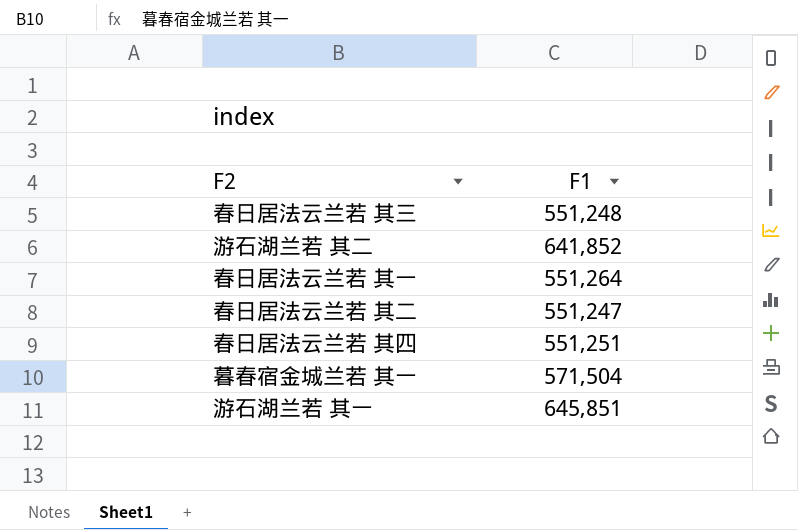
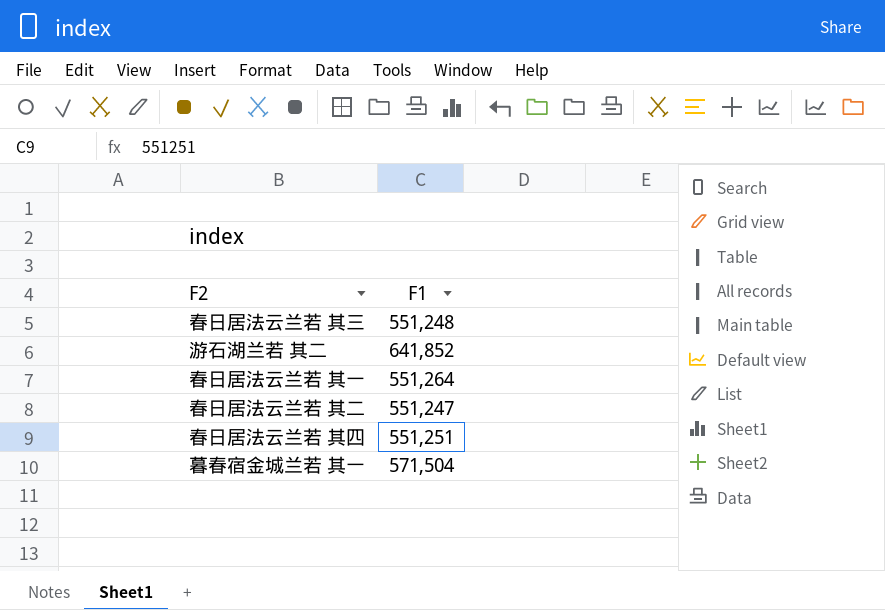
row 游石湖兰若 其一: 645,851 -> none

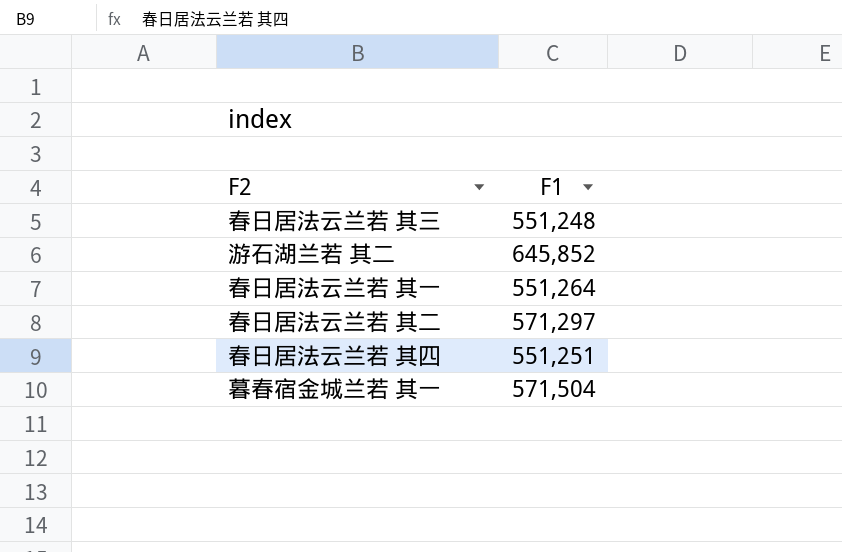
游石湖兰若 其二 | F1: 641,852 -> 645,852
春日居法云兰若 其二 | F1: 551,247 -> 571,297

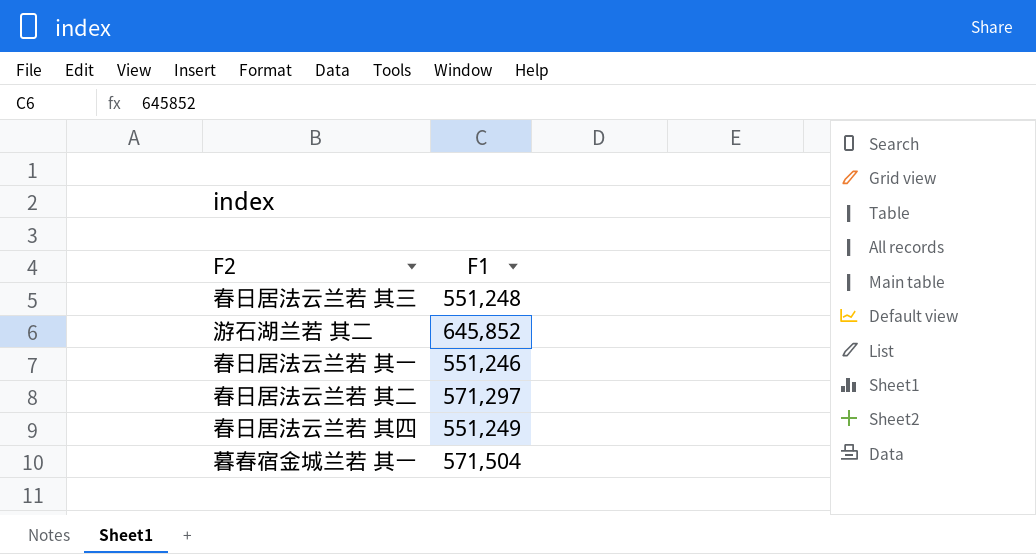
春日居法云兰若 其一 | F1: 551,264 -> 551,246
春日居法云兰若 其四 | F1: 551,251 -> 551,249

